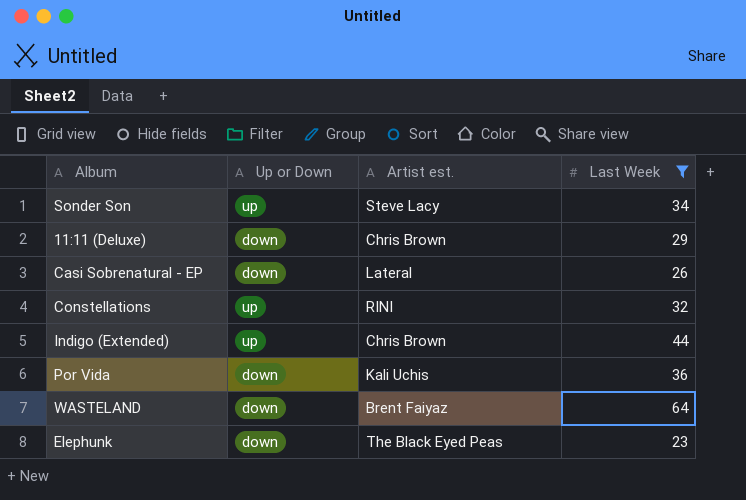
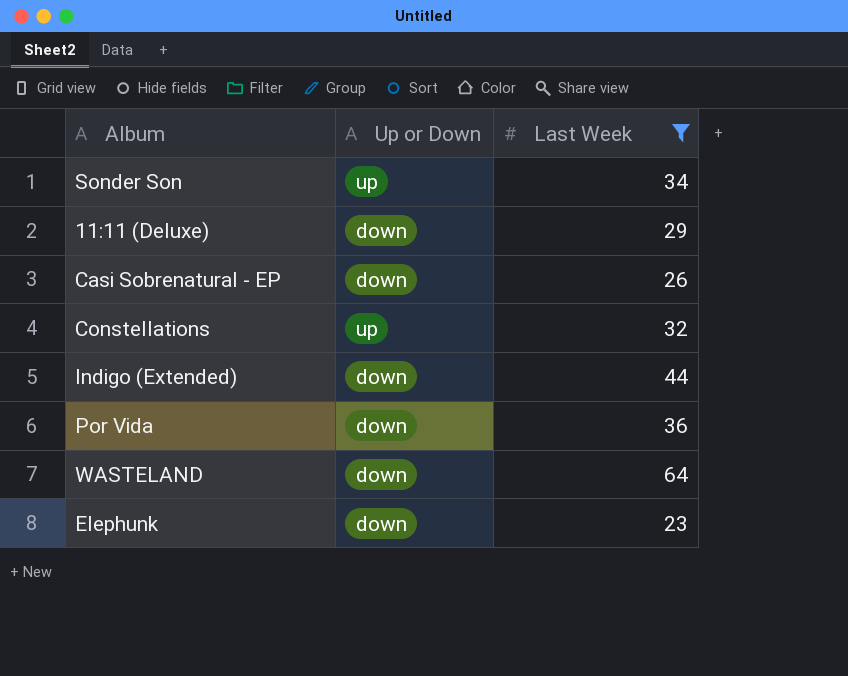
column Artist est. | position: 3 -> none
Indigo (Extended) | Up or Down: up -> down

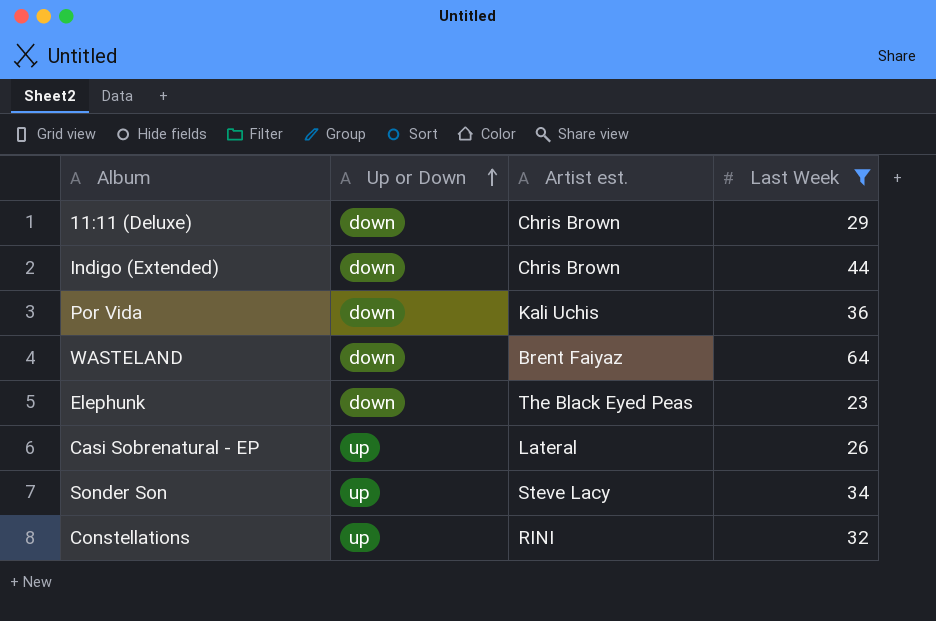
row order: none -> Up or Down ascending
column Artist est. | position: none -> 3
Casi Sobrenatural - EP | Up or Down: down -> up

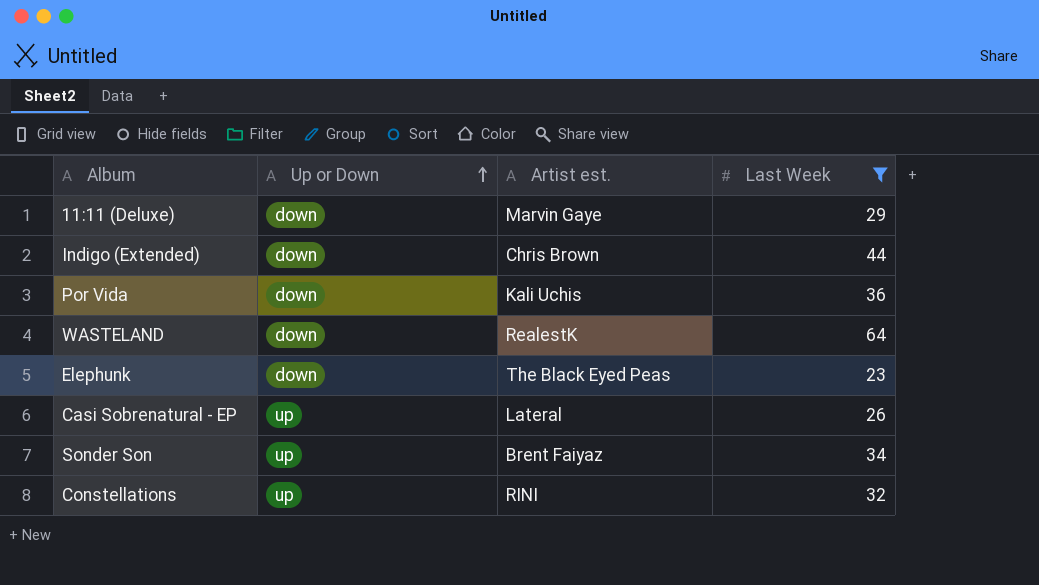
11:11 (Deluxe) | Artist est.: Chris Brown -> Marvin Gaye
WASTELAND | Artist est.: Brent Faiyaz -> RealestK
Sonder Son | Artist est.: Steve Lacy -> Brent Faiyaz

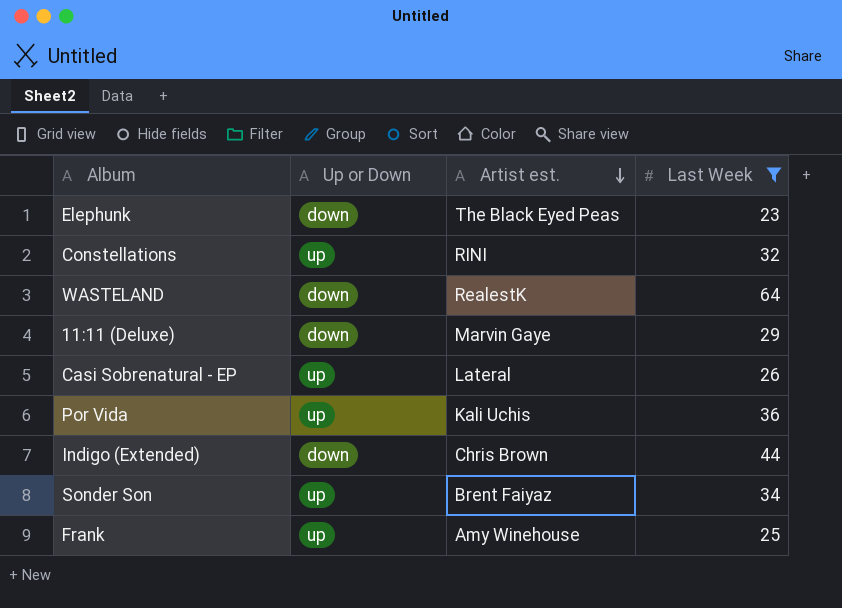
row order: Up or Down ascending -> Artist est. descending
Por Vida | Up or Down: down -> up
row Frank: none -> up | Amy Winehouse | 25

